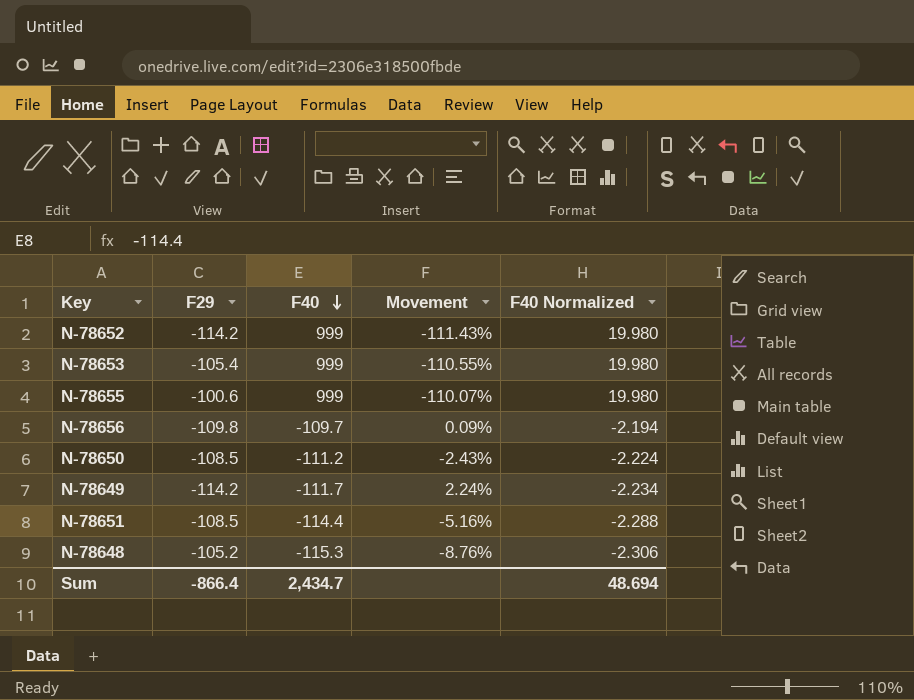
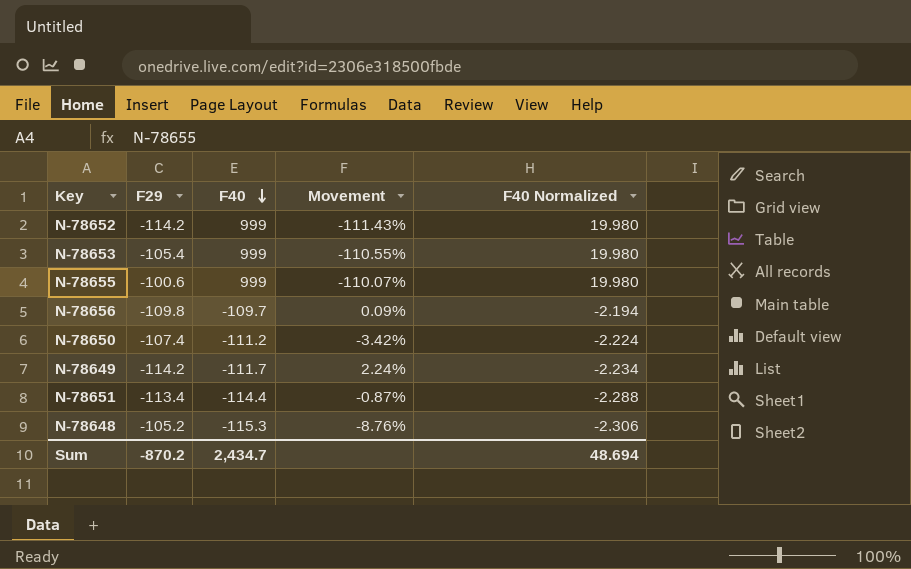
N-78650 | F29: -108.5 -> -107.4
N-78650 | Movement: -2.43% -> -3.42%
N-78651 | F29: -108.5 -> -113.4
N-78651 | Movement: -5.16% -> -0.87%
Sum | F29: -866.4 -> -870.2

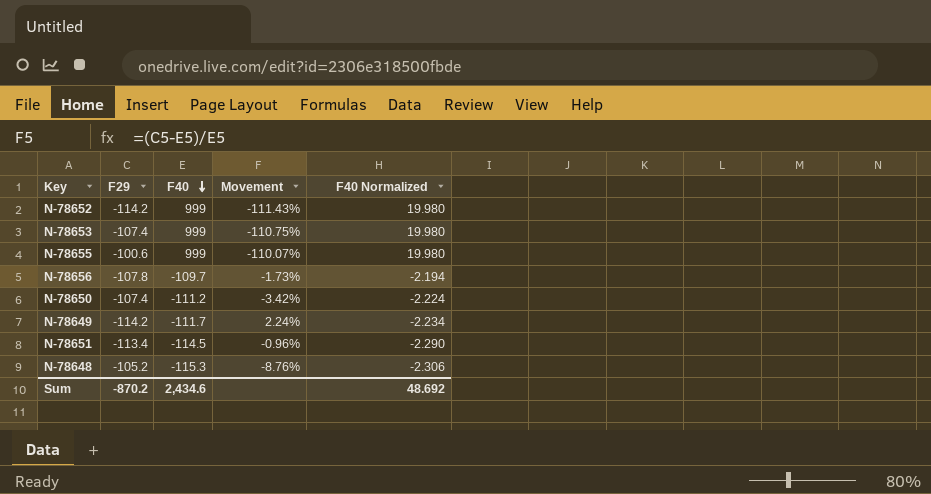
N-78653 | F29: -105.4 -> -107.4
N-78653 | Movement: -110.55% -> -110.75%
N-78656 | F29: -109.8 -> -107.8
N-78656 | Movement: 0.09% -> -1.73%
N-78651 | F40: -114.4 -> -114.5
N-78651 | Movement: -0.87% -> -0.96%
N-78651 | F40 Normalized: -2.288 -> -2.290
Sum | F40: 2,434.7 -> 2,434.6
Sum | F40 Normalized: 48.694 -> 48.692

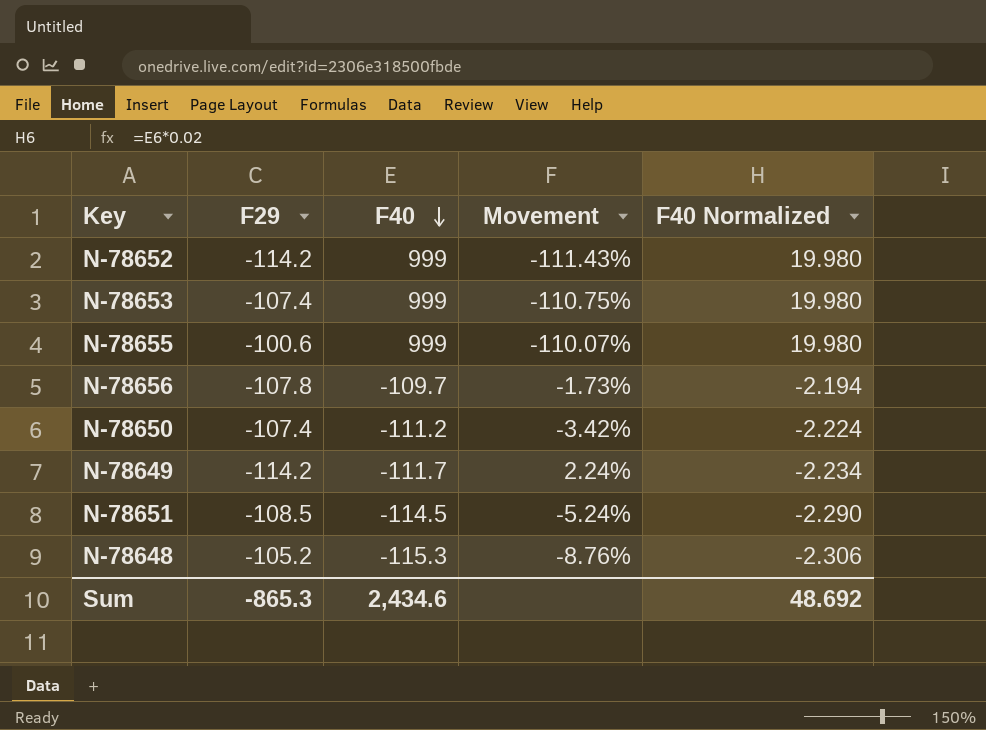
N-78651 | F29: -113.4 -> -108.5
N-78651 | Movement: -0.96% -> -5.24%
Sum | F29: -870.2 -> -865.3

